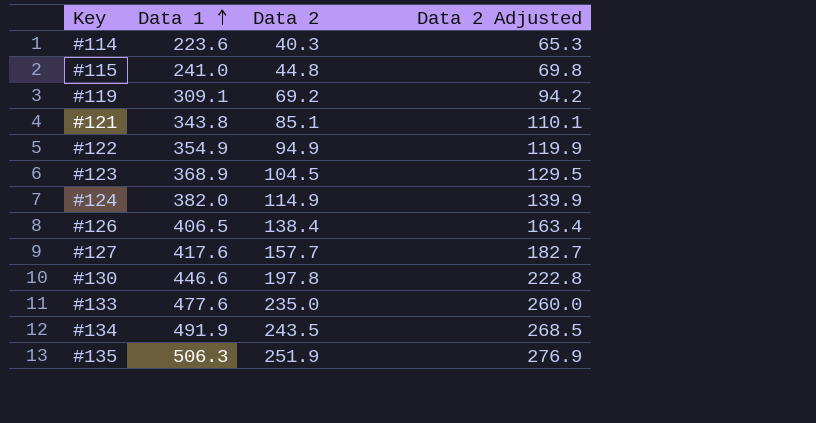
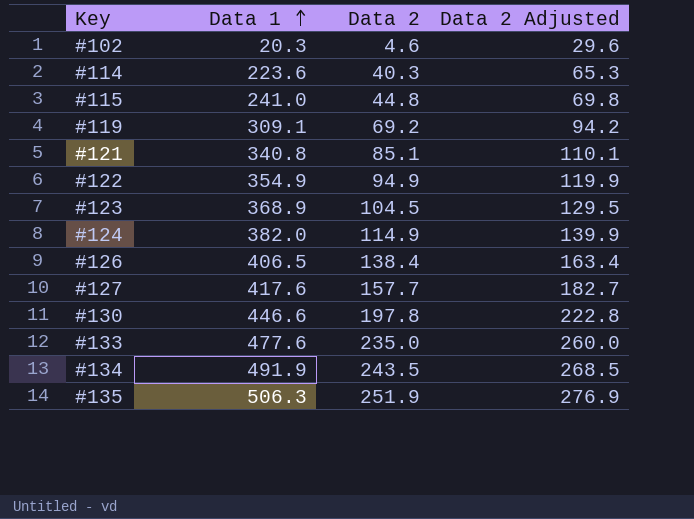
row #102: none -> 20.3 | 4.6 | 29.6
#121 | Data 1: 343.8 -> 340.8

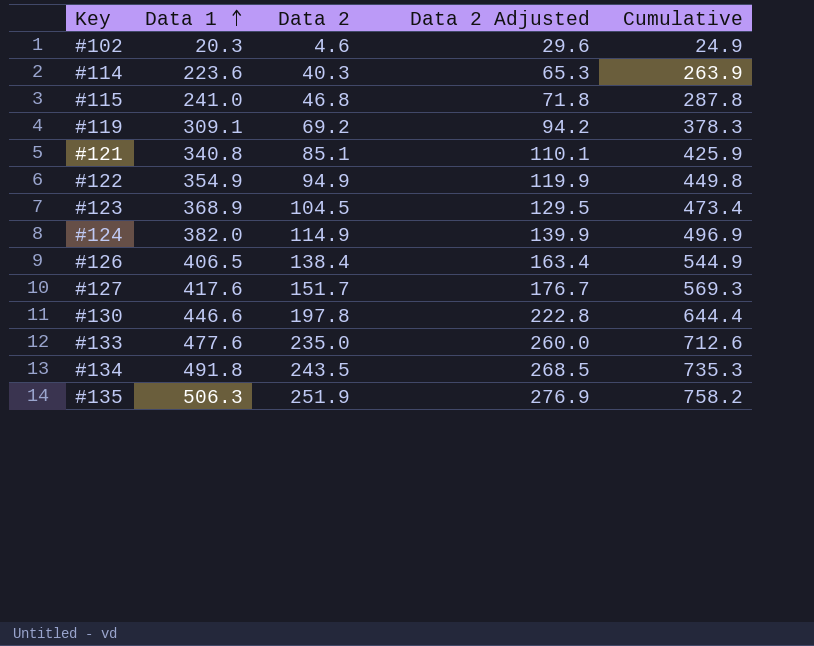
column Cumulative | formula: none -> [Data 1] + [Data 2]
#115 | Data 2: 44.8 -> 46.8
#115 | Data 2 Adjusted: 69.8 -> 71.8
#127 | Data 2: 157.7 -> 151.7
#127 | Data 2 Adjusted: 182.7 -> 176.7
#134 | Data 1: 491.9 -> 491.8

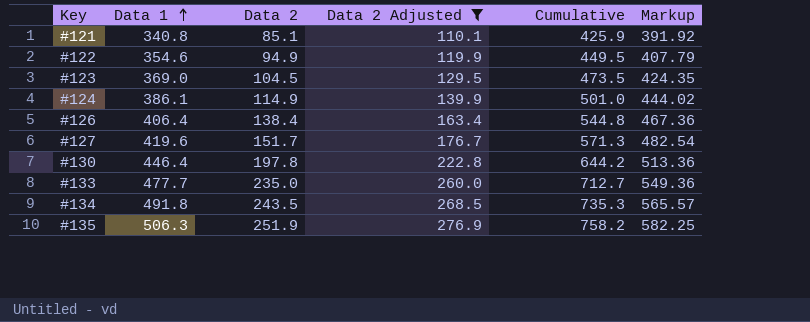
filter: none -> Data 2 Adjusted >= 110.1
column Markup | formula: none -> [Data 1] * 1.15
#122 | Data 1: 354.9 -> 354.6
#122 | Cumulative: 449.8 -> 449.5
#123 | Data 1: 368.9 -> 369.0
#123 | Cumulative: 473.4 -> 473.5
#124 | Data 1: 382.0 -> 386.1
#124 | Cumulative: 496.9 -> 501.0
#126 | Data 1: 406.5 -> 406.4
#126 | Cumulative: 544.9 -> 544.8
#127 | Data 1: 417.6 -> 419.6
#127 | Cumulative: 569.3 -> 571.3
#130 | Data 1: 446.6 -> 446.4
#130 | Cumulative: 644.4 -> 644.2
#133 | Data 1: 477.6 -> 477.7
#133 | Cumulative: 712.6 -> 712.7

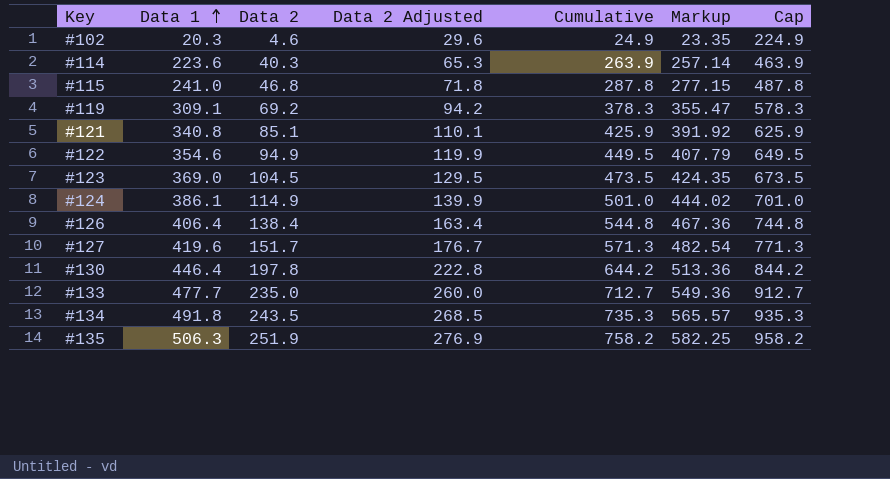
filter: Data 2 Adjusted >= 110.1 -> none
column Cap | formula: none -> [Cumulative] + 200

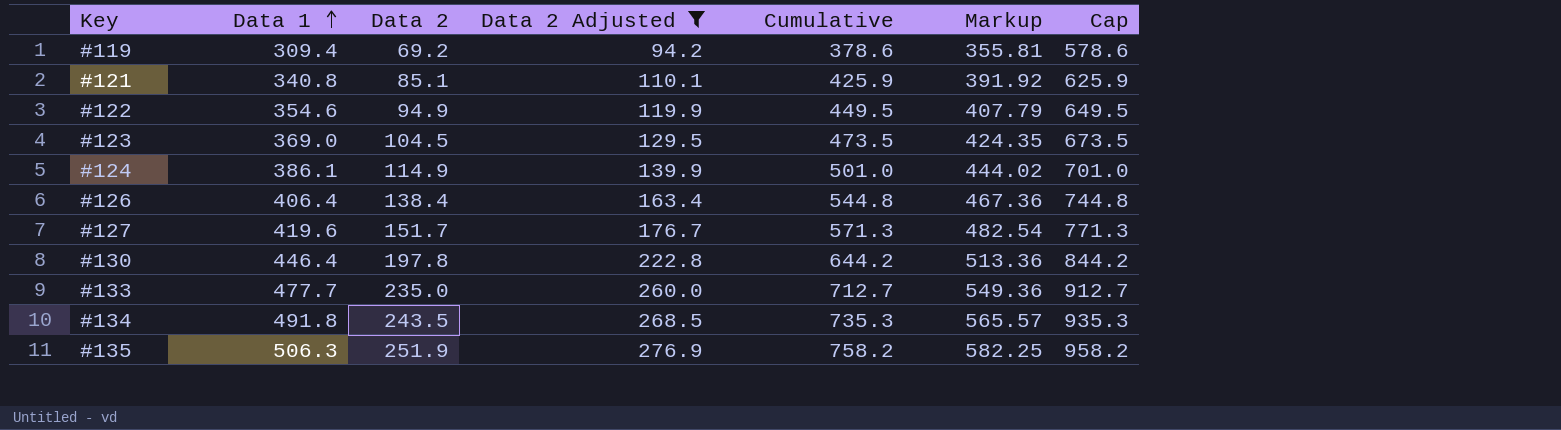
filter: none -> Data 2 Adjusted >= 94.2
#119 | Data 1: 309.1 -> 309.4
#119 | Cumulative: 378.3 -> 378.6
#119 | Markup: 355.47 -> 355.81
#119 | Cap: 578.3 -> 578.6

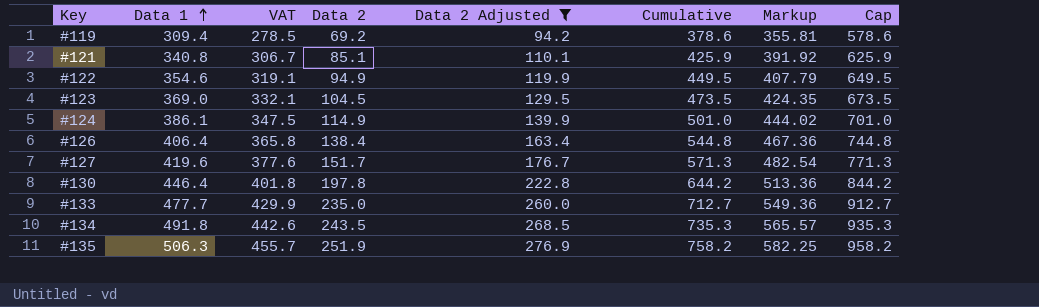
column VAT | formula: none -> [Data 1] * 0.9

